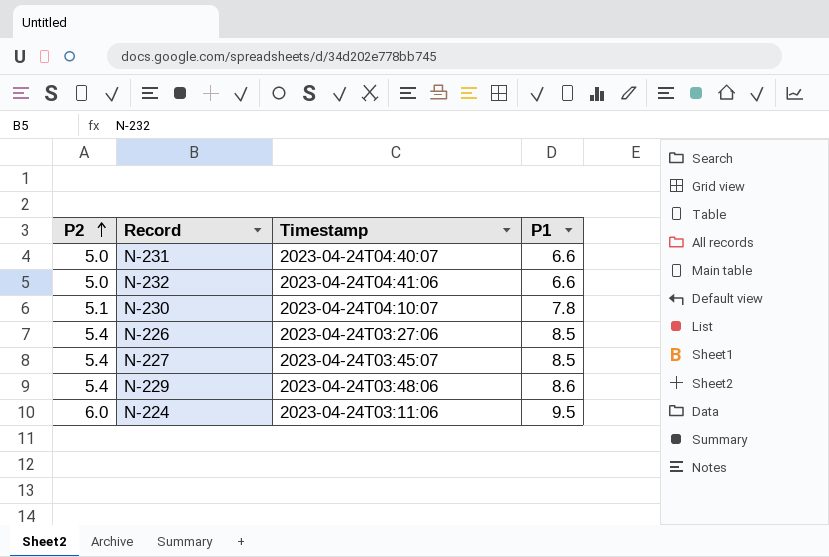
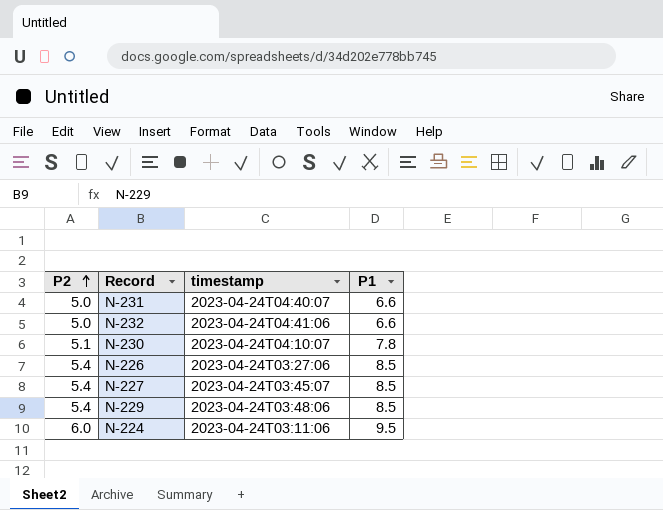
column name: Timestamp -> timestamp
N-229 | P1: 8.6 -> 8.5

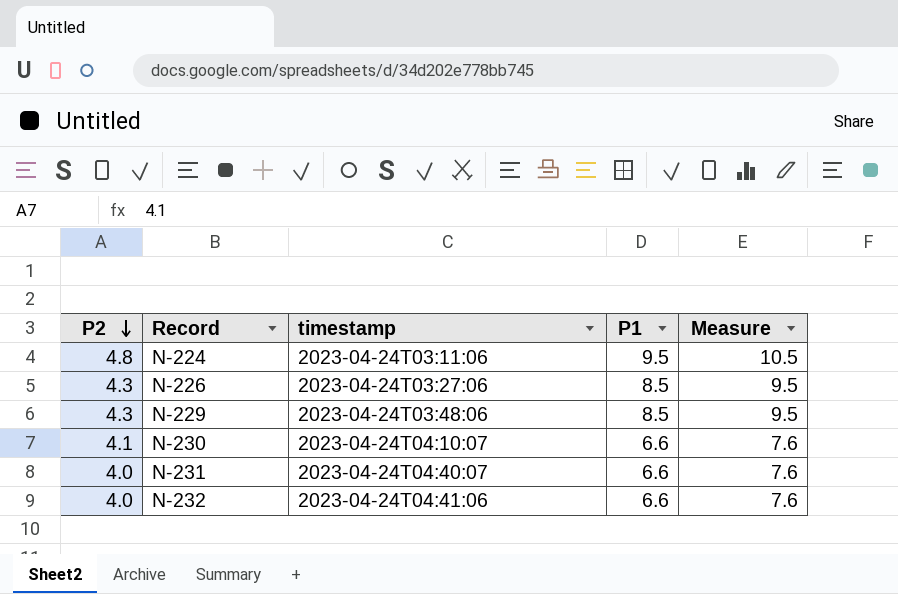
row order: P2 ascending -> P2 descending
column Measure | formula: none -> [P1] + 1
row N-227: 5.4 | 2023-04-24T03:45:07 | 8.5 -> none
N-224 | P2: 6.0 -> 4.8
N-226 | P2: 5.4 -> 4.3
N-229 | P2: 5.4 -> 4.3
N-230 | P2: 5.1 -> 4.1
N-230 | P1: 7.8 -> 6.6
N-231 | P2: 5.0 -> 4.0
N-232 | P2: 5.0 -> 4.0

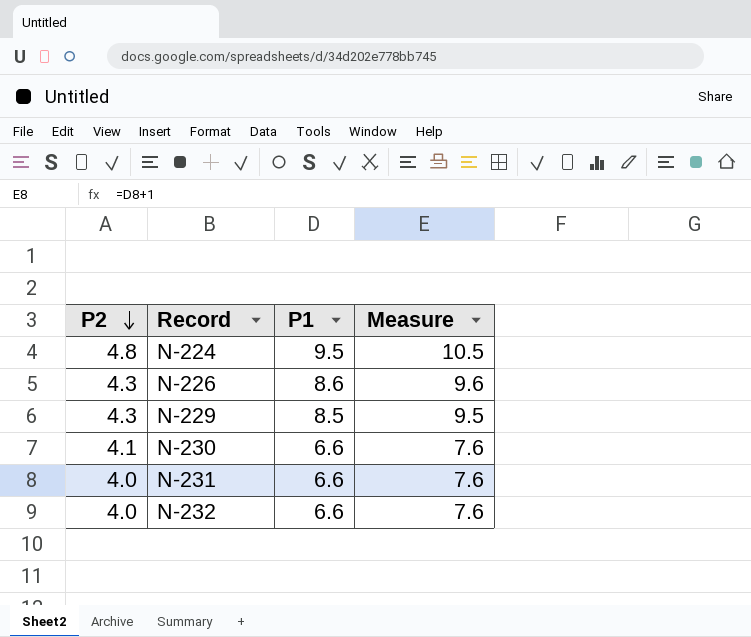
column timestamp | position: 3 -> none
N-226 | P1: 8.5 -> 8.6
N-226 | Measure: 9.5 -> 9.6

